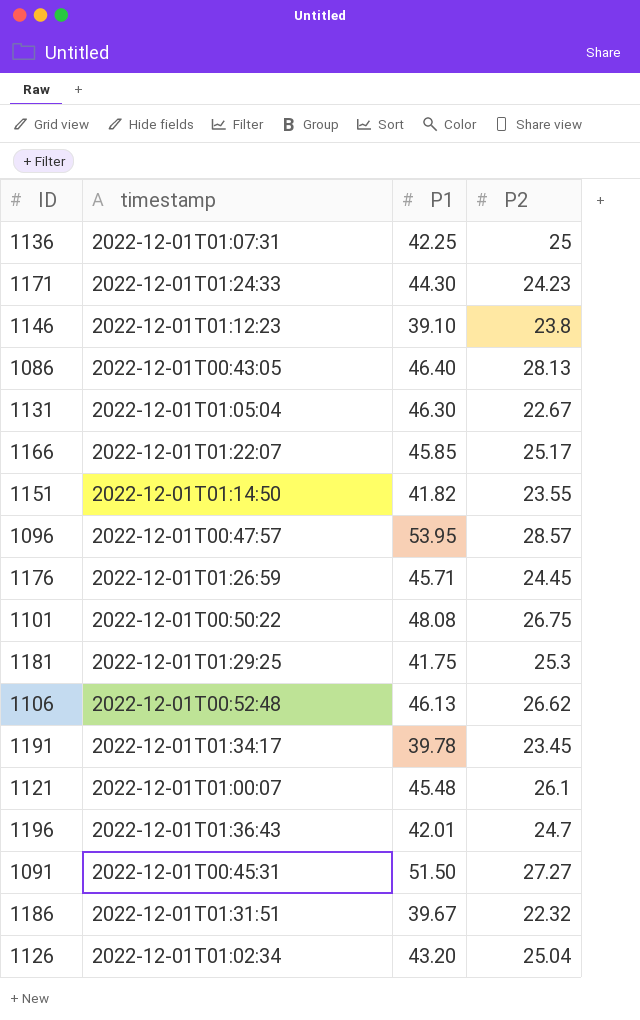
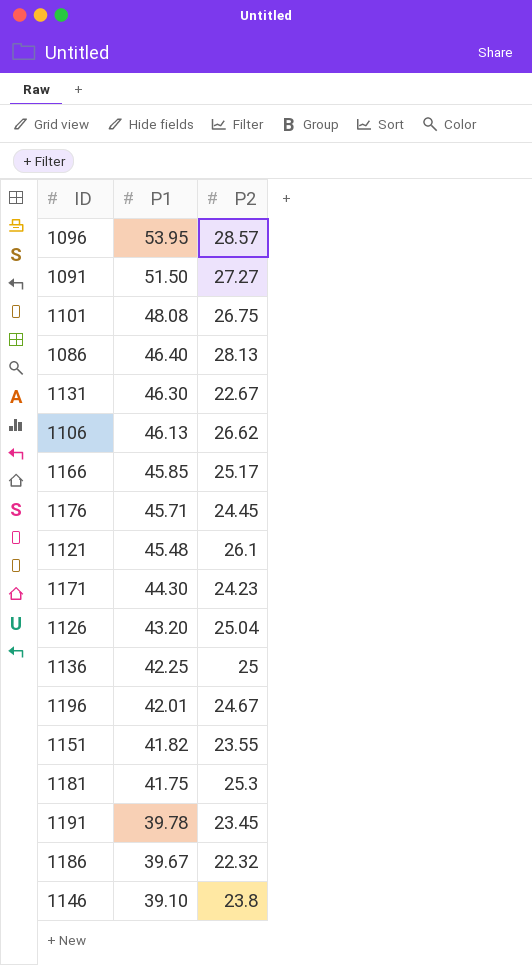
row order: none -> P1 descending
column timestamp | position: 2 -> none
1196 | P2: 24.7 -> 24.67

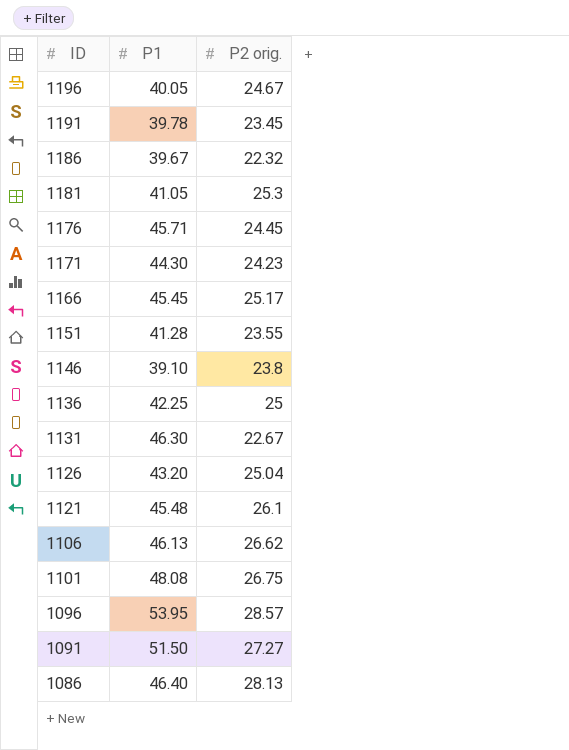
row order: P1 descending -> ID descending
column name: P2 -> P2 orig.
1196 | P1: 42.01 -> 40.05
1181 | P1: 41.75 -> 41.05
1166 | P1: 45.85 -> 45.45
1151 | P1: 41.82 -> 41.28

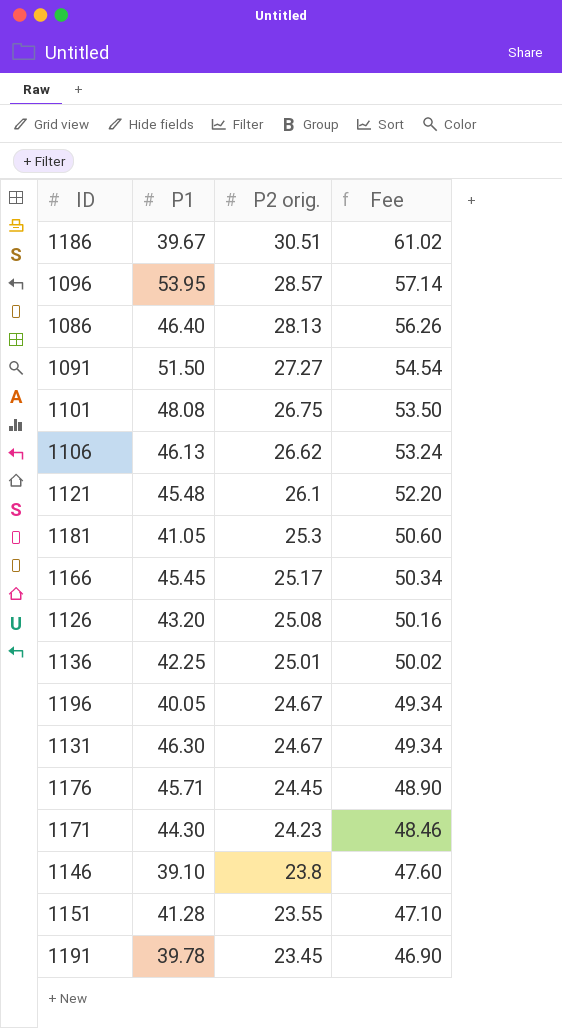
row order: ID descending -> P2 orig. descending
column Fee | formula: none -> [P2 orig.] * 2
1186 | P2 orig.: 22.32 -> 30.51
1126 | P2 orig.: 25.04 -> 25.08
1136 | P2 orig.: 25 -> 25.01
1131 | P2 orig.: 22.67 -> 24.67

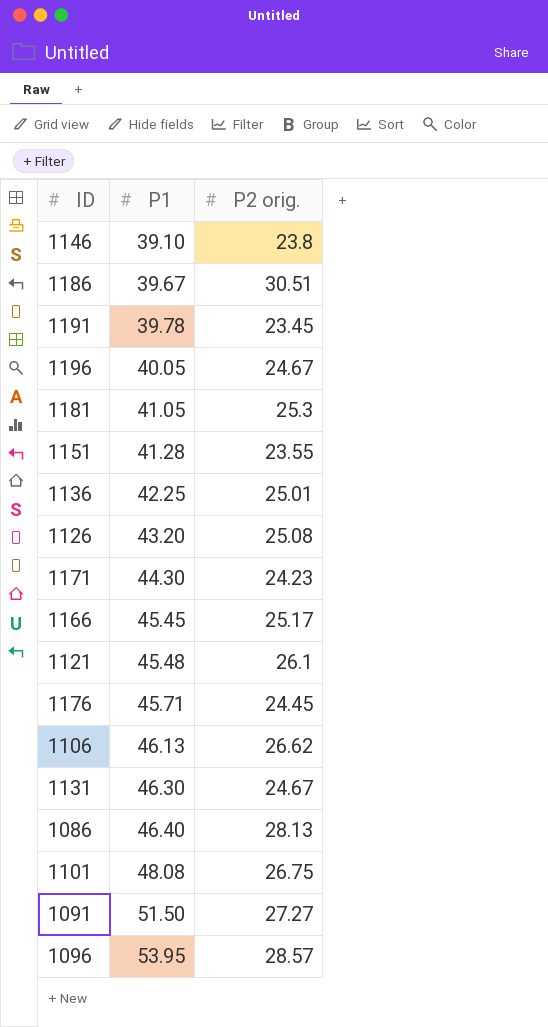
row order: P2 orig. descending -> P1 ascending
column Fee | formula: [P2 orig.] * 2 -> none

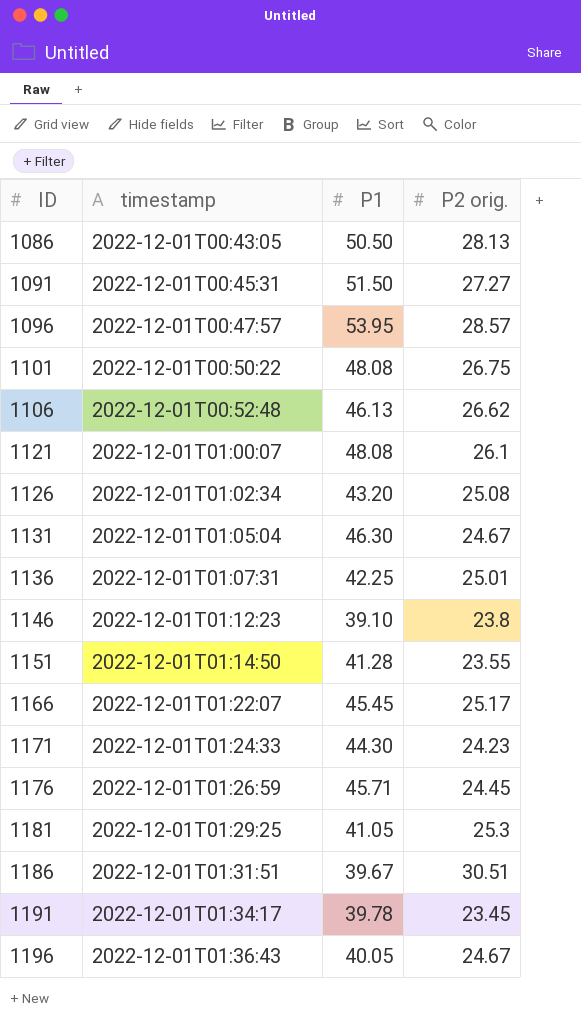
row order: P1 ascending -> ID ascending
column timestamp | position: none -> 2
1086 | P1: 46.40 -> 50.50
1121 | P1: 45.48 -> 48.08

